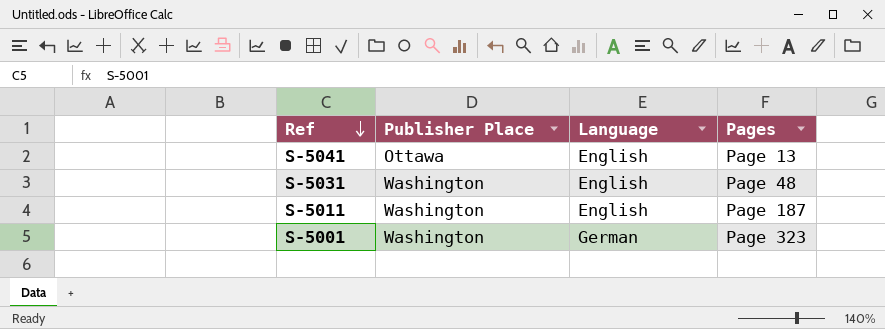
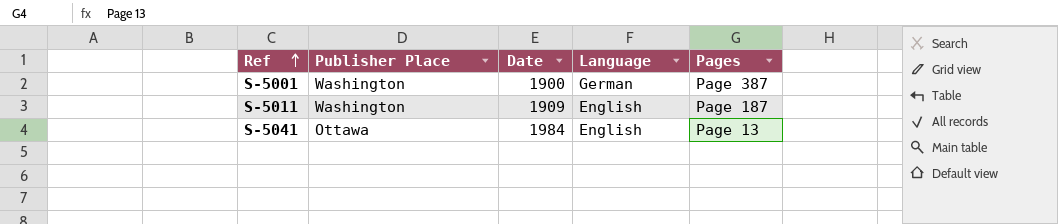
row order: Ref descending -> Ref ascending
column Date | position: none -> 3
row S-5031: Washington | English | Page 48 -> none
S-5001 | Pages: Page 323 -> Page 387

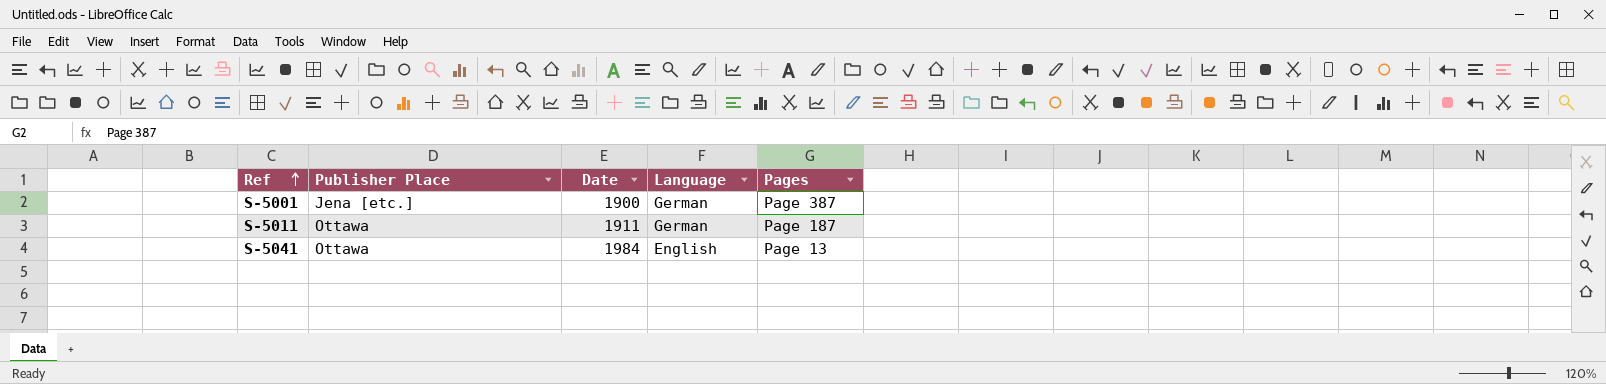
S-5001 | Publisher Place: Washington -> Jena [etc.]
S-5011 | Publisher Place: Washington -> Ottawa
S-5011 | Date: 1909 -> 1911
S-5011 | Language: English -> German

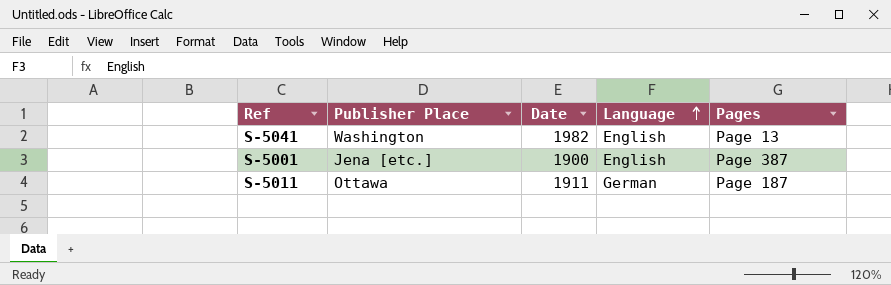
row order: Ref ascending -> Language ascending
S-5041 | Publisher Place: Ottawa -> Washington
S-5041 | Date: 1984 -> 1982
S-5001 | Language: German -> English

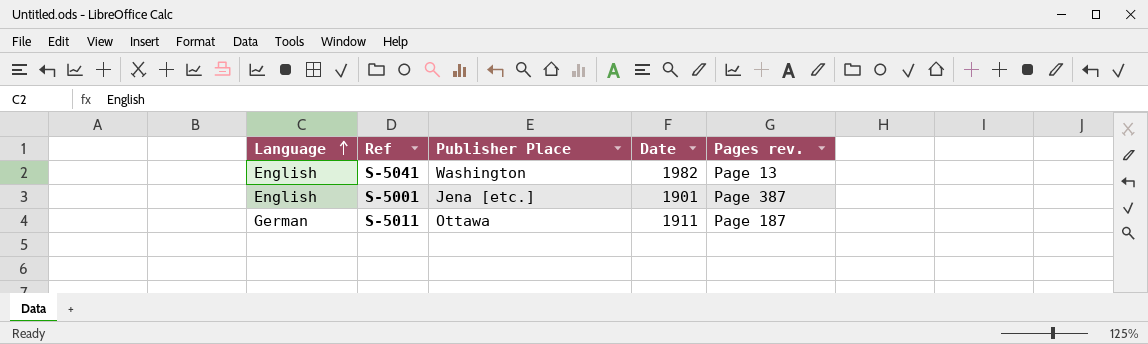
column Language | position: 4 -> 1
column name: Pages -> Pages rev.
S-5001 | Date: 1900 -> 1901

